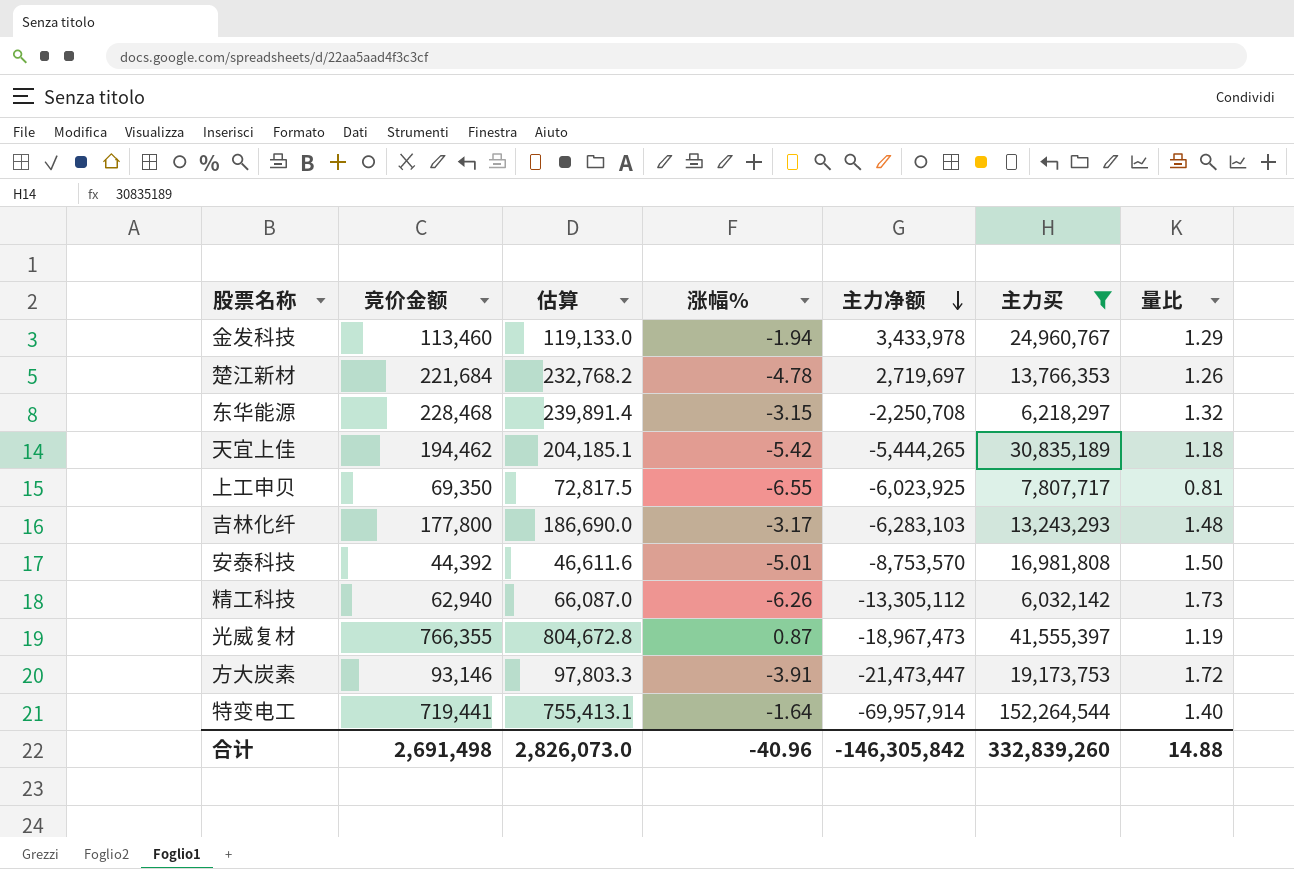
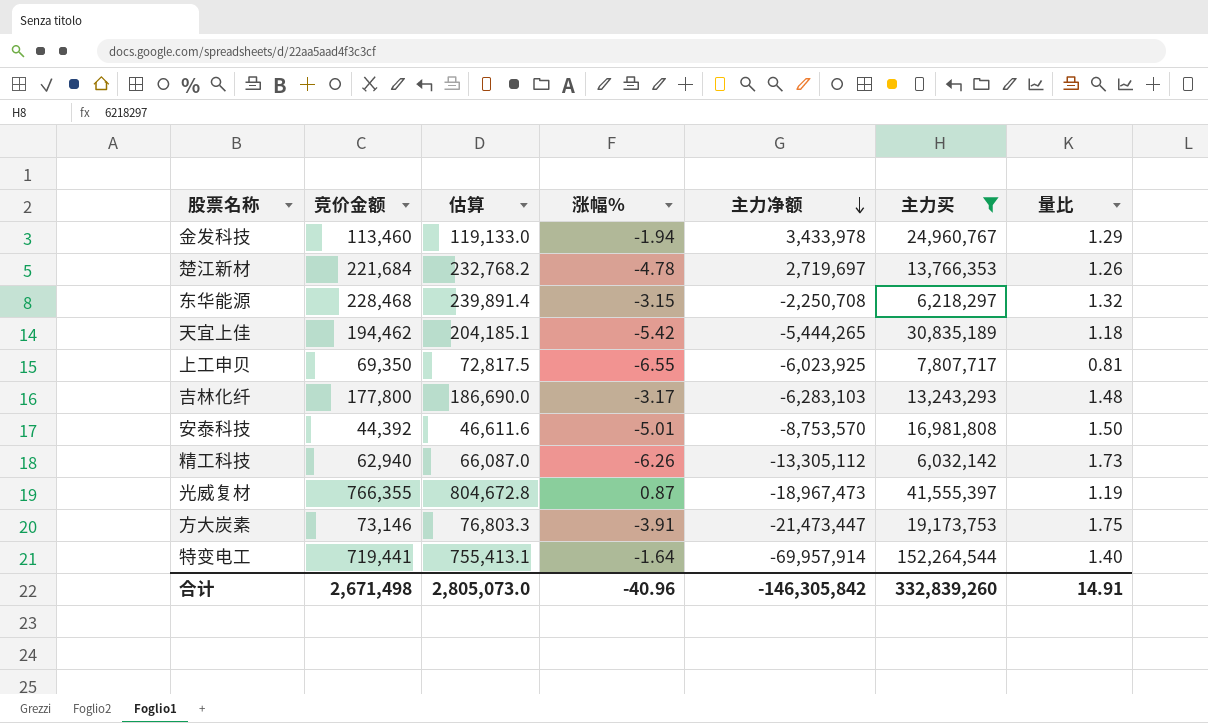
方大炭素 | 竞价金额: 93,146 -> 73,146
方大炭素 | 估算: 97,803.3 -> 76,803.3
方大炭素 | 量比: 1.72 -> 1.75
合计 | 竞价金额: 2,691,498 -> 2,671,498
合计 | 估算: 2,826,073.0 -> 2,805,073.0
合计 | 量比: 14.88 -> 14.91

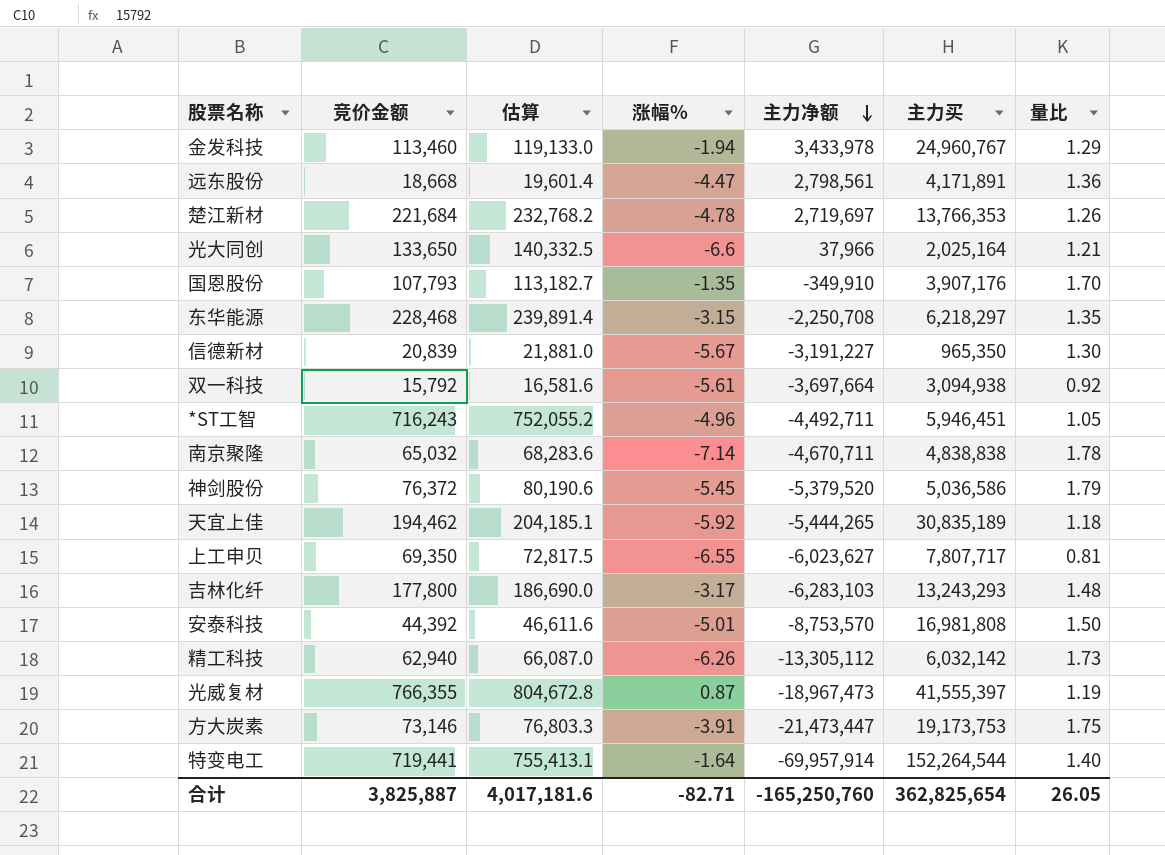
filter: 主力买 >= 6,032,142 -> none
东华能源 | 量比: 1.32 -> 1.35
天宜上佳 | 涨幅%: -5.42 -> -5.92
上工申贝 | 主力净额: -6,023,925 -> -6,023,627
合计 | 竞价金额: 2,671,498 -> 3,825,887
合计 | 估算: 2,805,073.0 -> 4,017,181.6
合计 | 涨幅%: -40.96 -> -82.71
合计 | 主力净额: -146,305,842 -> -165,250,760
合计 | 主力买: 332,839,260 -> 362,825,654
合计 | 量比: 14.91 -> 26.05

